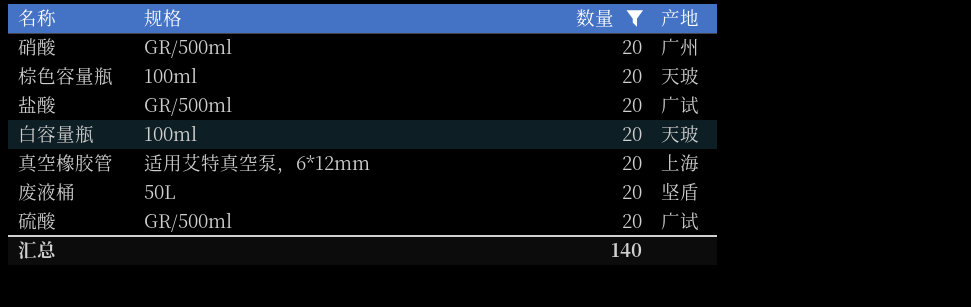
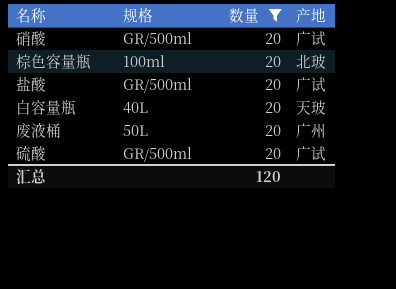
row 真空橡胶管: 适用艾特真空泵，6*12mm | 20 | 上海 -> none
硝酸 | 产地: 广州 -> 广试
棕色容量瓶 | 产地: 天玻 -> 北玻
白容量瓶 | 规格: 100ml -> 40L
废液桶 | 产地: 坚盾 -> 广州
汇总 | 数量: 140 -> 120

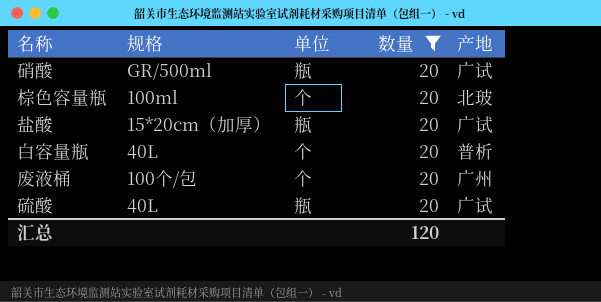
column 单位 | position: none -> 3
盐酸 | 规格: GR/500ml -> 15*20cm（加厚）
白容量瓶 | 产地: 天玻 -> 普析
废液桶 | 规格: 50L -> 100个/包
硫酸 | 规格: GR/500ml -> 40L

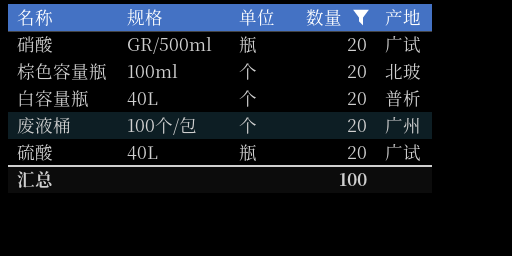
row 盐酸: 15*20cm（加厚） | 瓶 | 20 | 广试 -> none
汇总 | 数量: 120 -> 100

